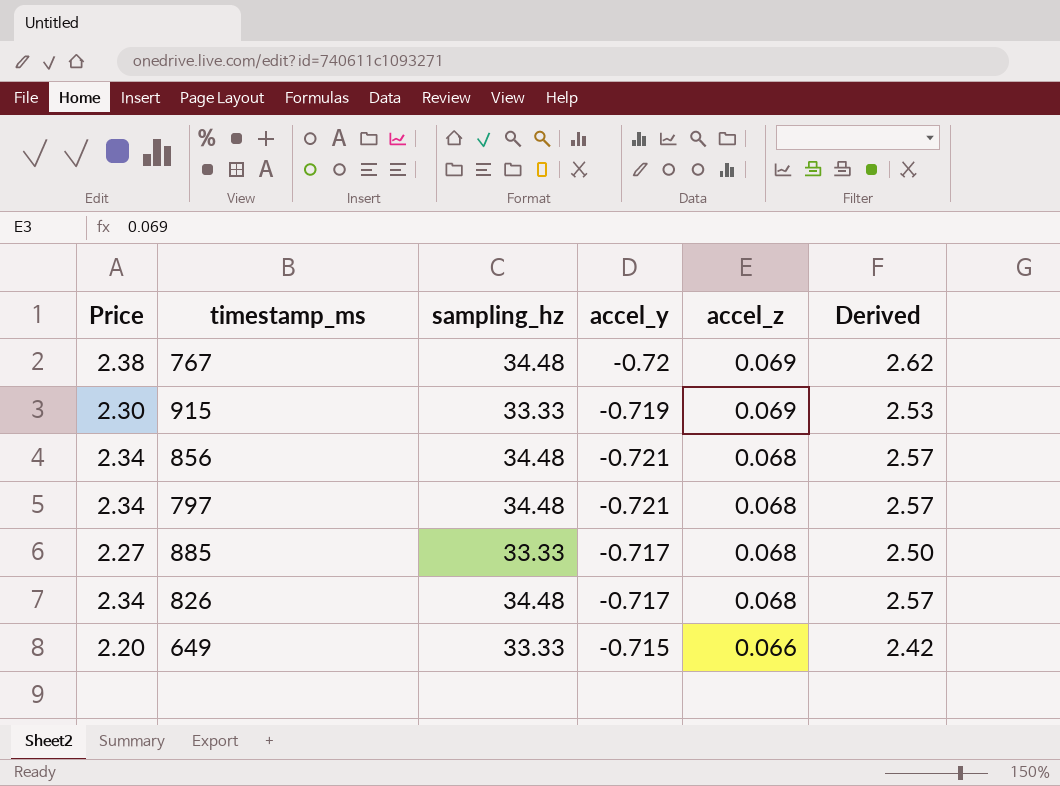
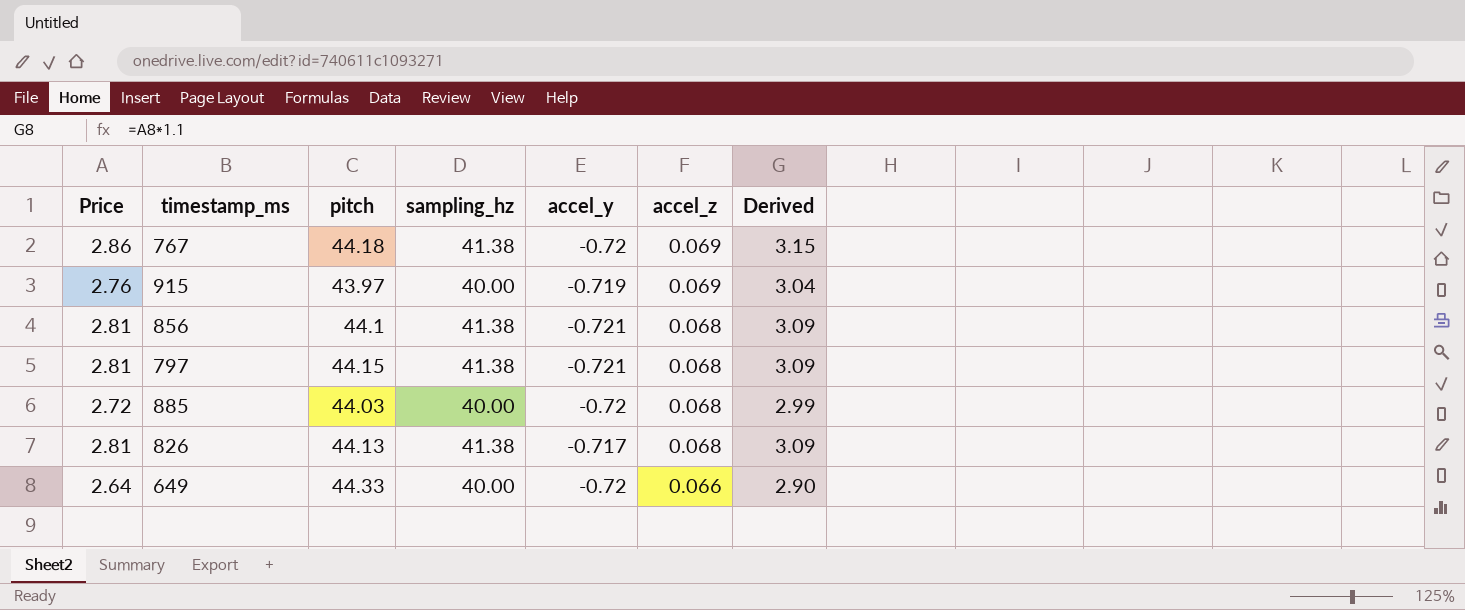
column pitch | position: none -> 3
767 | Price: 2.38 -> 2.86
767 | sampling_hz: 34.48 -> 41.38
767 | Derived: 2.62 -> 3.15
915 | Price: 2.30 -> 2.76
915 | sampling_hz: 33.33 -> 40.00
915 | Derived: 2.53 -> 3.04
856 | Price: 2.34 -> 2.81
856 | sampling_hz: 34.48 -> 41.38
856 | Derived: 2.57 -> 3.09
797 | Price: 2.34 -> 2.81
797 | sampling_hz: 34.48 -> 41.38
797 | Derived: 2.57 -> 3.09
885 | Price: 2.27 -> 2.72
885 | sampling_hz: 33.33 -> 40.00
885 | accel_y: -0.717 -> -0.72
885 | Derived: 2.50 -> 2.99
826 | Price: 2.34 -> 2.81
826 | sampling_hz: 34.48 -> 41.38
826 | Derived: 2.57 -> 3.09
649 | Price: 2.20 -> 2.64
649 | sampling_hz: 33.33 -> 40.00
649 | accel_y: -0.715 -> -0.72
649 | Derived: 2.42 -> 2.90

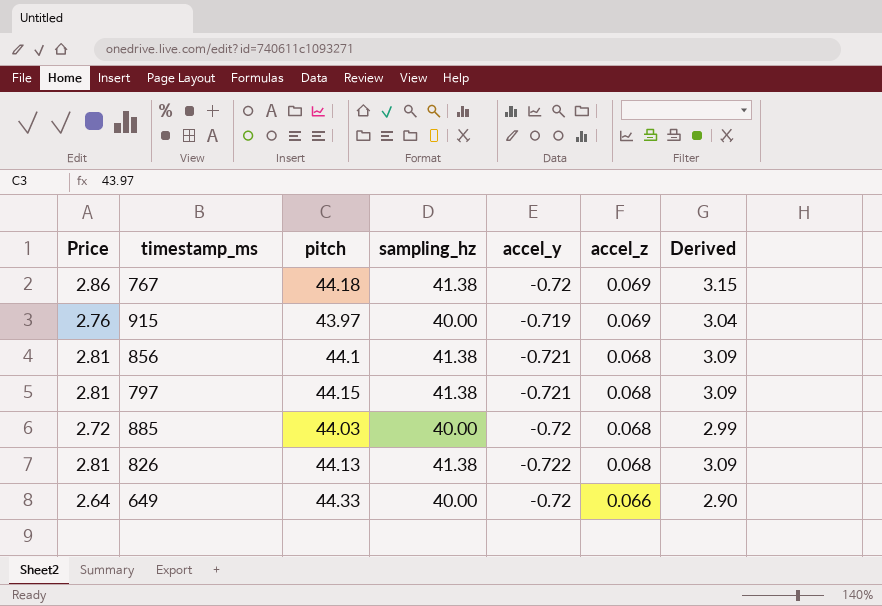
826 | accel_y: -0.717 -> -0.722

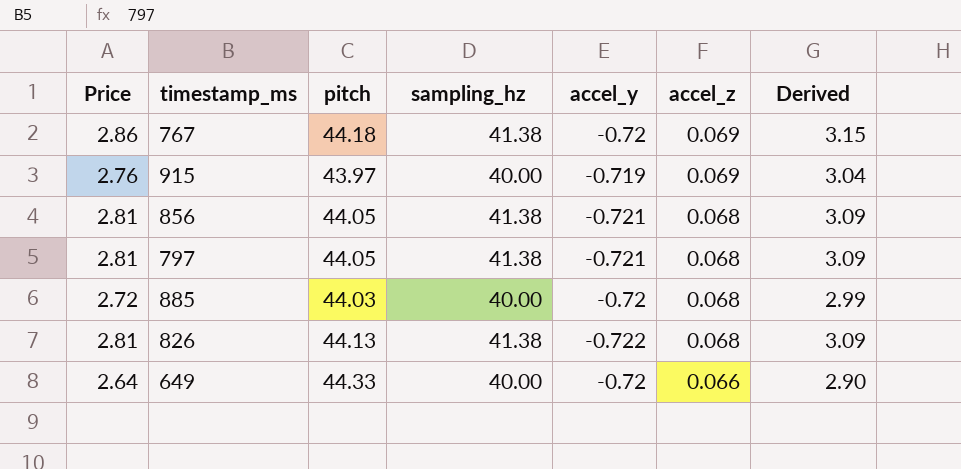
856 | pitch: 44.1 -> 44.05
797 | pitch: 44.15 -> 44.05

